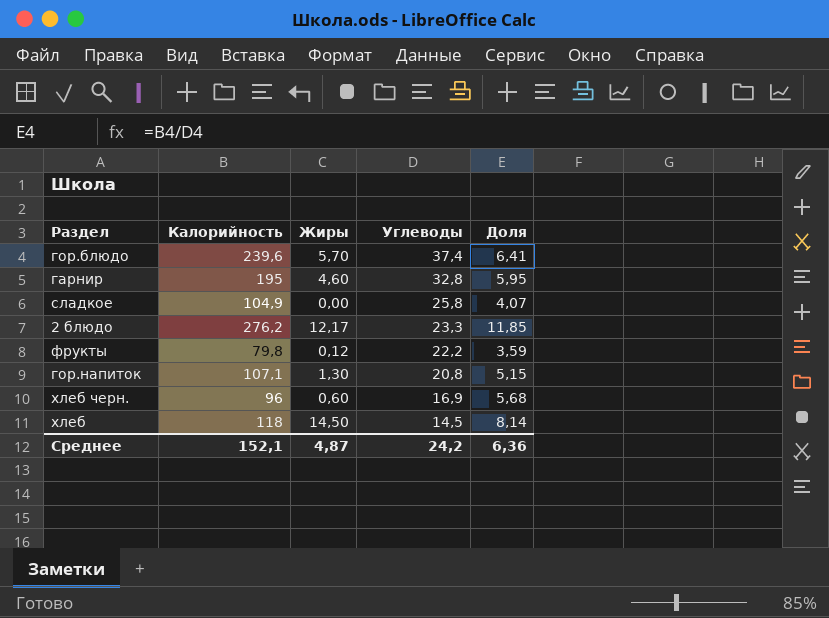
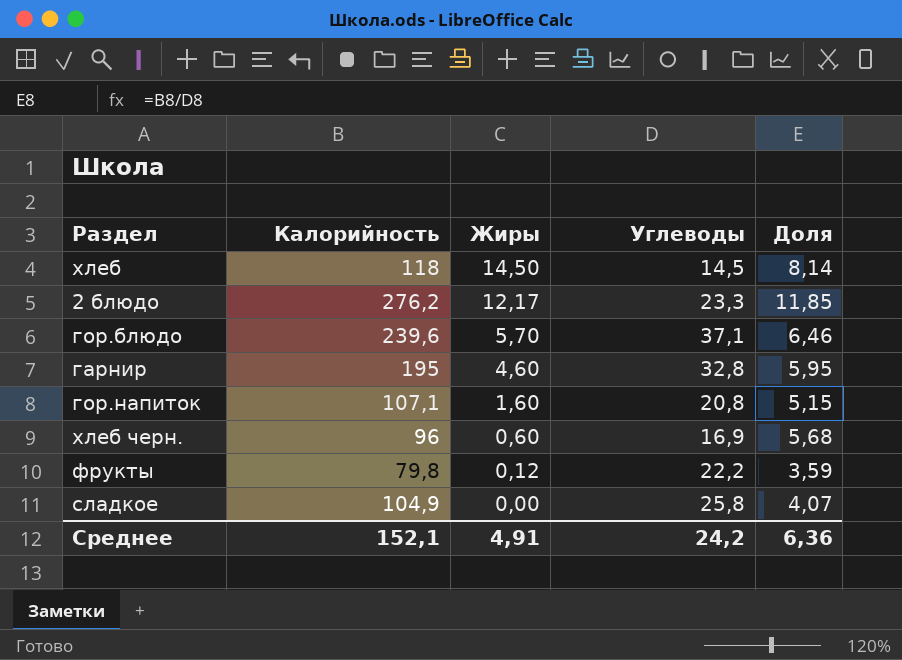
row order: Углеводы descending -> Жиры descending
гор.блюдо | Углеводы: 37,4 -> 37,1
гор.блюдо | Доля: 6,41 -> 6,46
гор.напиток | Жиры: 1,30 -> 1,60
Среднее | Жиры: 4,87 -> 4,91

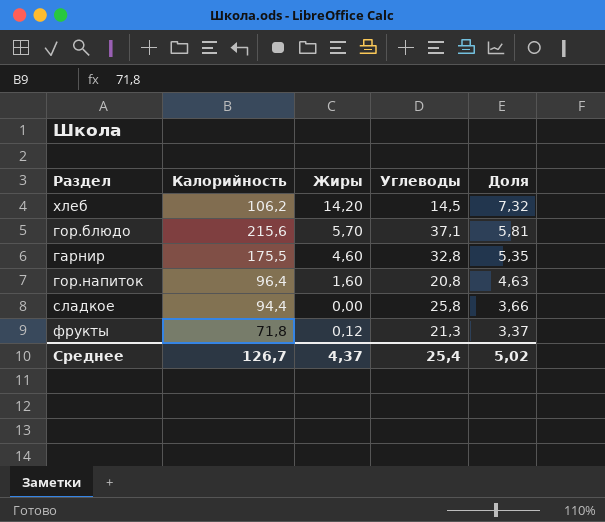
row order: Жиры descending -> Доля descending
row 2 блюдо: 276,2 | 12,17 | 23,3 | 11,85 -> none
row хлеб черн.: 96 | 0,60 | 16,9 | 5,68 -> none
хлеб | Калорийность: 118 -> 106,2
хлеб | Жиры: 14,50 -> 14,20
хлеб | Доля: 8,14 -> 7,32
гор.блюдо | Калорийность: 239,6 -> 215,6
гор.блюдо | Доля: 6,46 -> 5,81
гарнир | Калорийность: 195 -> 175,5
гарнир | Доля: 5,95 -> 5,35
гор.напиток | Калорийность: 107,1 -> 96,4
гор.напиток | Доля: 5,15 -> 4,63
сладкое | Калорийность: 104,9 -> 94,4
сладкое | Доля: 4,07 -> 3,66
фрукты | Калорийность: 79,8 -> 71,8
фрукты | Углеводы: 22,2 -> 21,3
фрукты | Доля: 3,59 -> 3,37
Среднее | Калорийность: 152,1 -> 126,7
Среднее | Жиры: 4,91 -> 4,37
Среднее | Углеводы: 24,2 -> 25,4
Среднее | Доля: 6,36 -> 5,02

